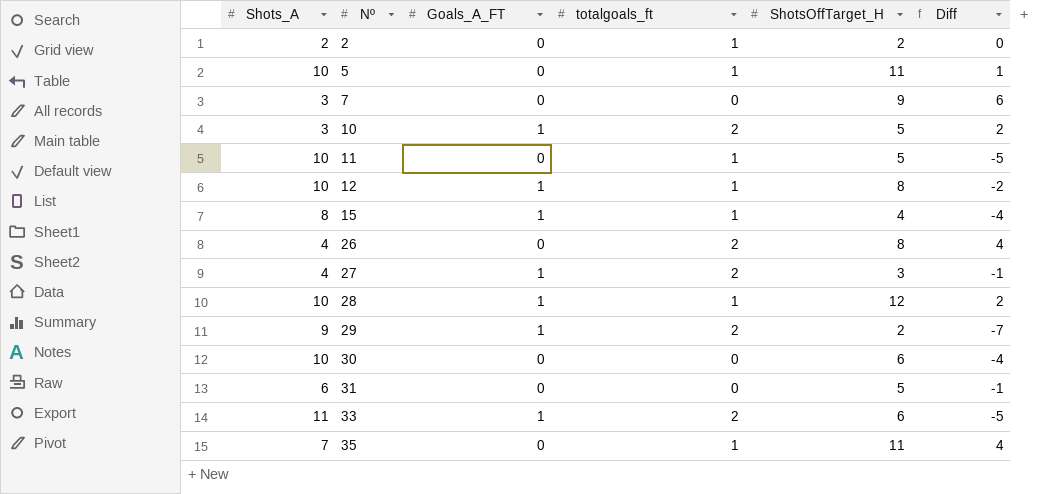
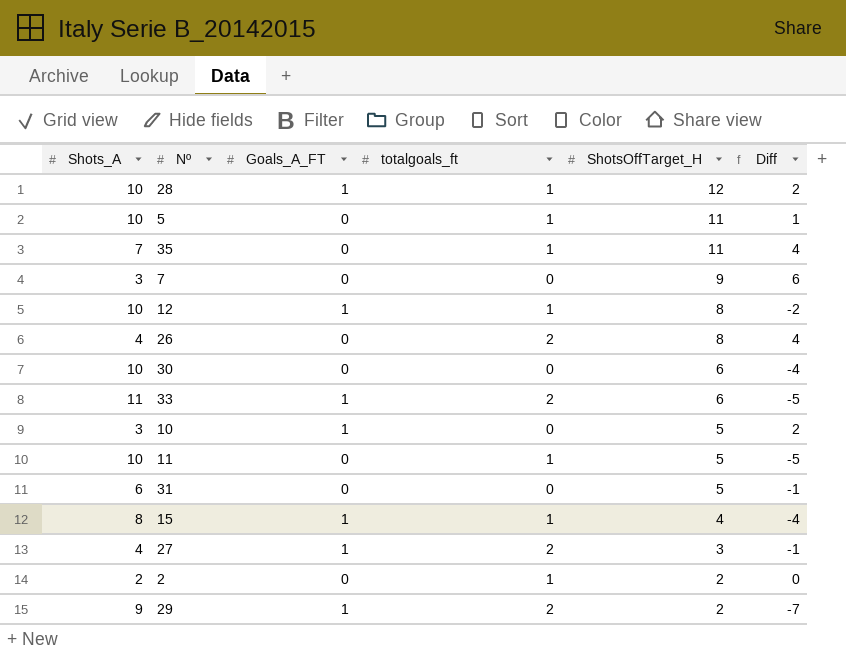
row order: Nº ascending -> ShotsOffTarget_H descending
10 | totalgoals_ft: 2 -> 0

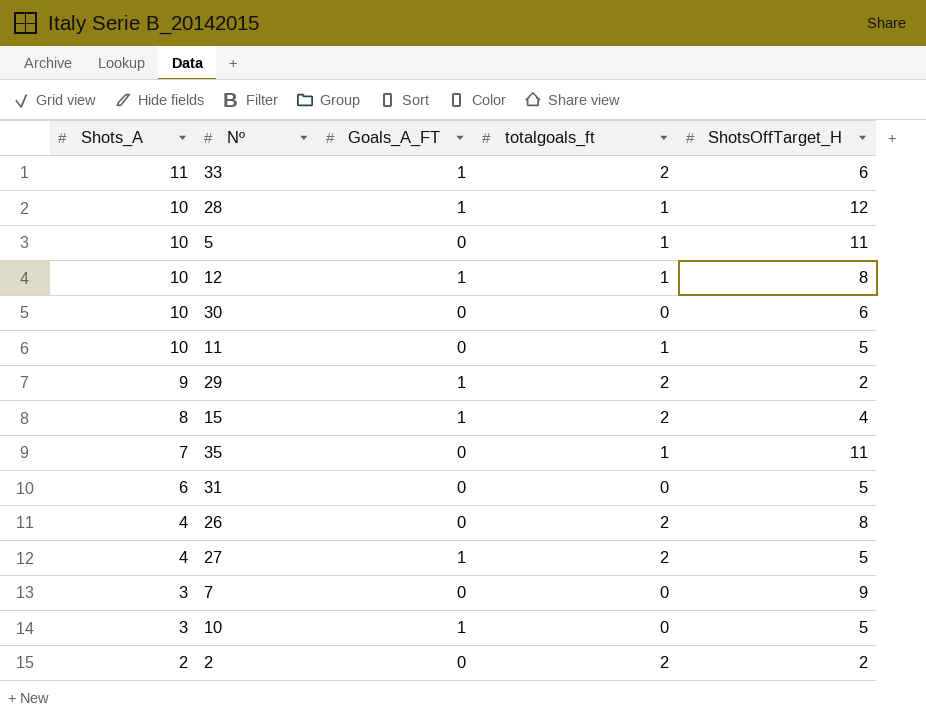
row order: ShotsOffTarget_H descending -> Shots_A descending
column Diff | formula: [ShotsOffTarget_H] - [Shots_A] -> none
15 | totalgoals_ft: 1 -> 2
27 | ShotsOffTarget_H: 3 -> 5
2 | totalgoals_ft: 1 -> 2

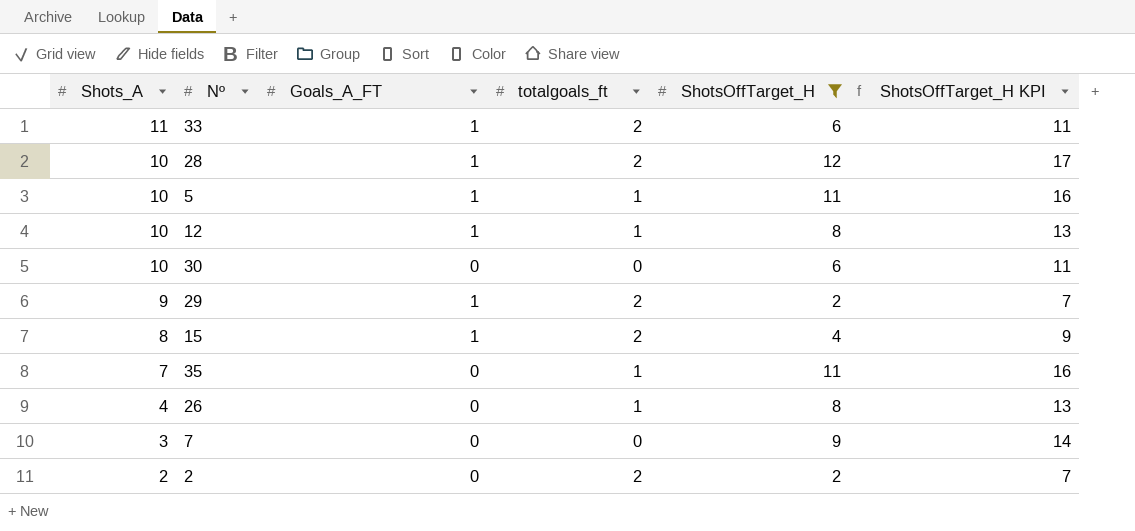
filter: none -> ShotsOffTarget_H != 5
column ShotsOffTarget_H KPI | formula: none -> [ShotsOffTarget_H] + 5
28 | totalgoals_ft: 1 -> 2
5 | Goals_A_FT: 0 -> 1
26 | totalgoals_ft: 2 -> 1

